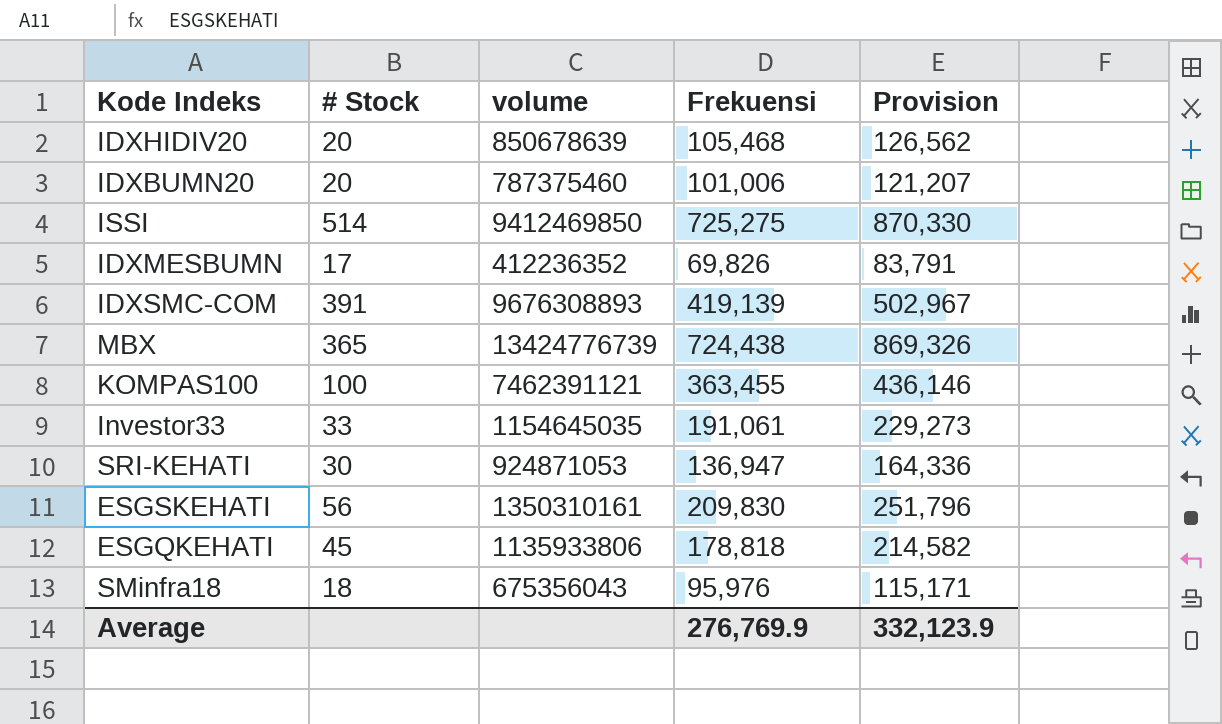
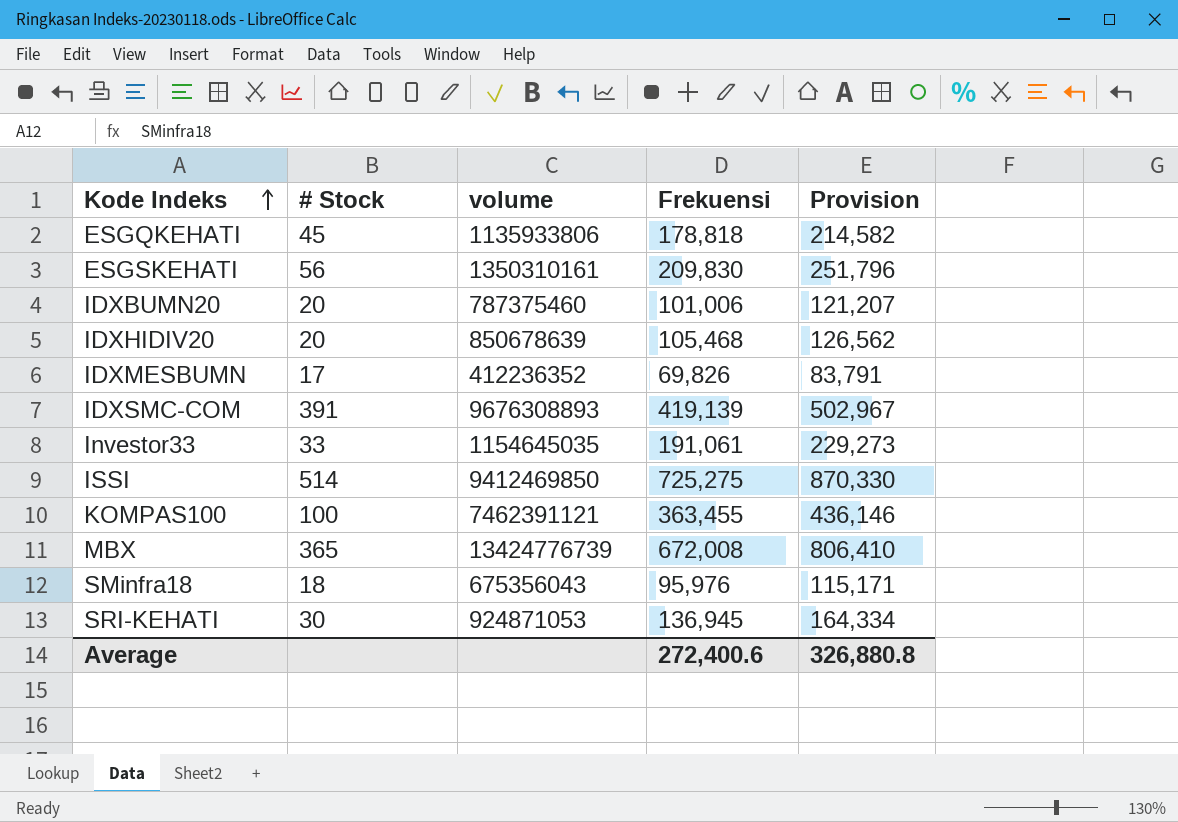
row order: none -> Kode Indeks ascending
MBX | Frekuensi: 724,438 -> 672,008
MBX | Provision: 869,326 -> 806,410
SRI-KEHATI | Frekuensi: 136,947 -> 136,945
SRI-KEHATI | Provision: 164,336 -> 164,334
Average | Frekuensi: 276,769.9 -> 272,400.6
Average | Provision: 332,123.9 -> 326,880.8

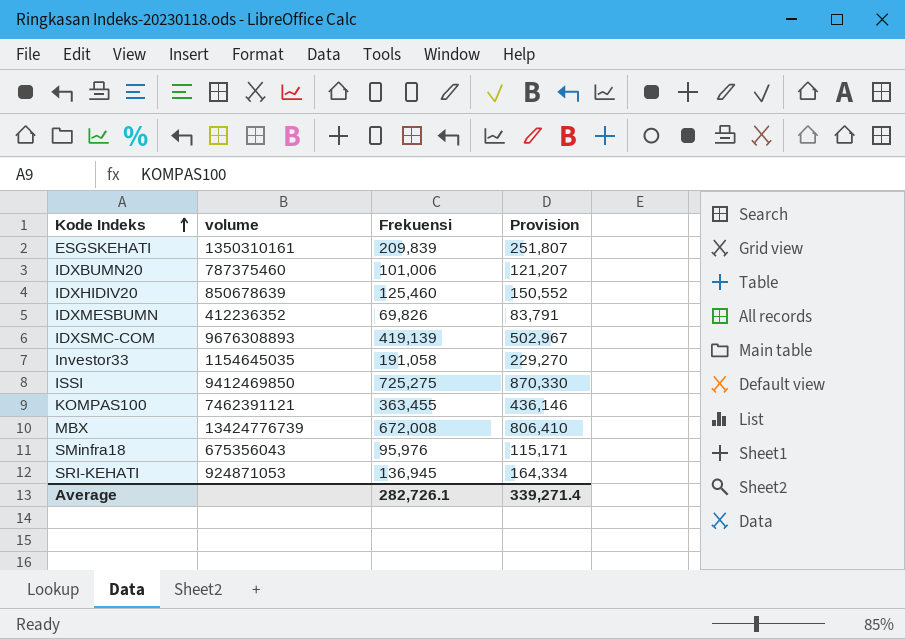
column # Stock | position: 2 -> none
row ESGQKEHATI: 45 | 1135933806 | 178,818 | 214,582 -> none
ESGSKEHATI | Frekuensi: 209,830 -> 209,839
ESGSKEHATI | Provision: 251,796 -> 251,807
IDXHIDIV20 | Frekuensi: 105,468 -> 125,460
IDXHIDIV20 | Provision: 126,562 -> 150,552
Investor33 | Frekuensi: 191,061 -> 191,058
Investor33 | Provision: 229,273 -> 229,270
Average | Frekuensi: 272,400.6 -> 282,726.1
Average | Provision: 326,880.8 -> 339,271.4

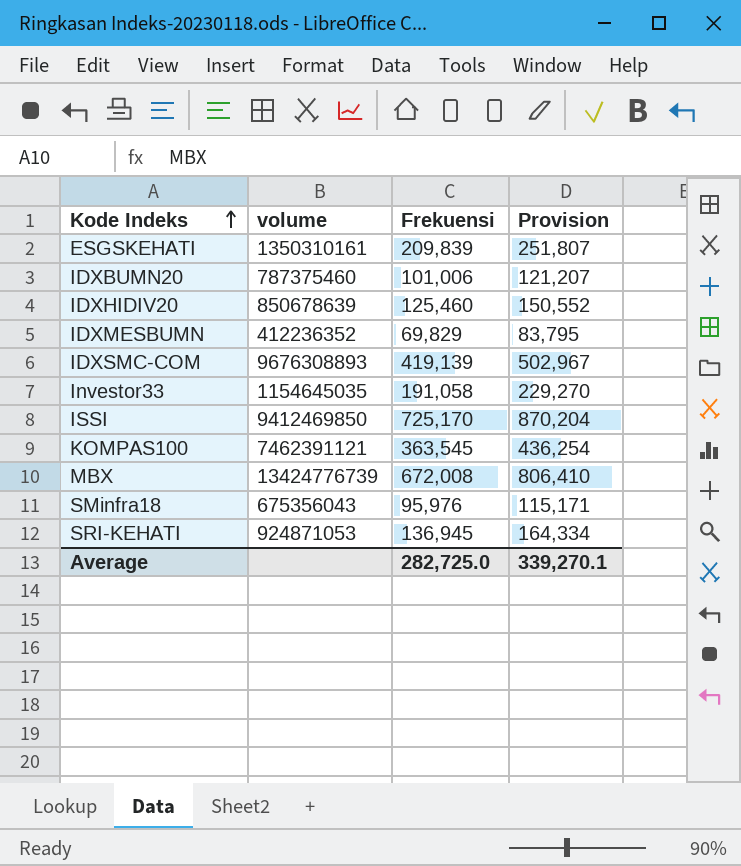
IDXMESBUMN | Frekuensi: 69,826 -> 69,829
IDXMESBUMN | Provision: 83,791 -> 83,795
ISSI | Frekuensi: 725,275 -> 725,170
ISSI | Provision: 870,330 -> 870,204
KOMPAS100 | Frekuensi: 363,455 -> 363,545
KOMPAS100 | Provision: 436,146 -> 436,254
Average | Frekuensi: 282,726.1 -> 282,725.0
Average | Provision: 339,271.4 -> 339,270.1

